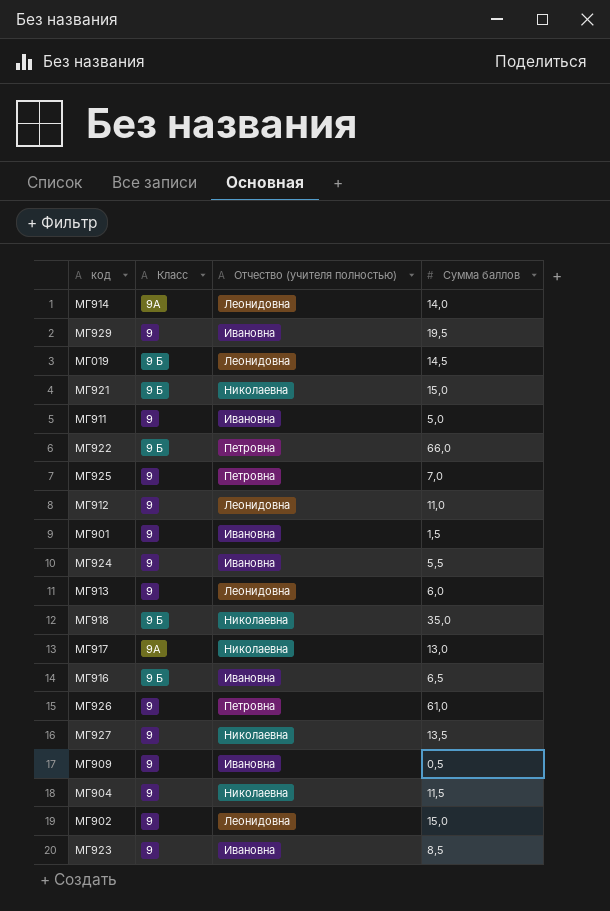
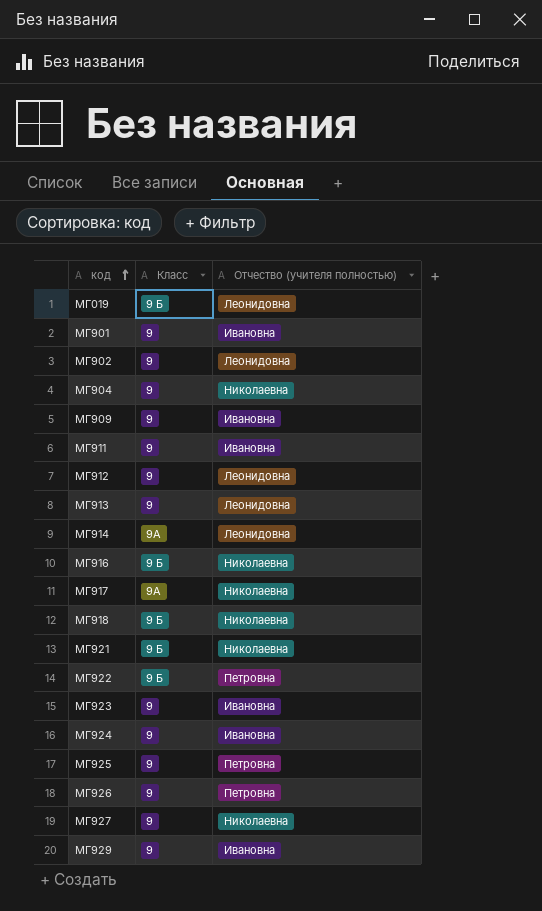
row order: none -> код ascending
column Сумма баллов | position: 4 -> none
МГ916 | Отчество (учителя полностью): Ивановна -> Николаевна

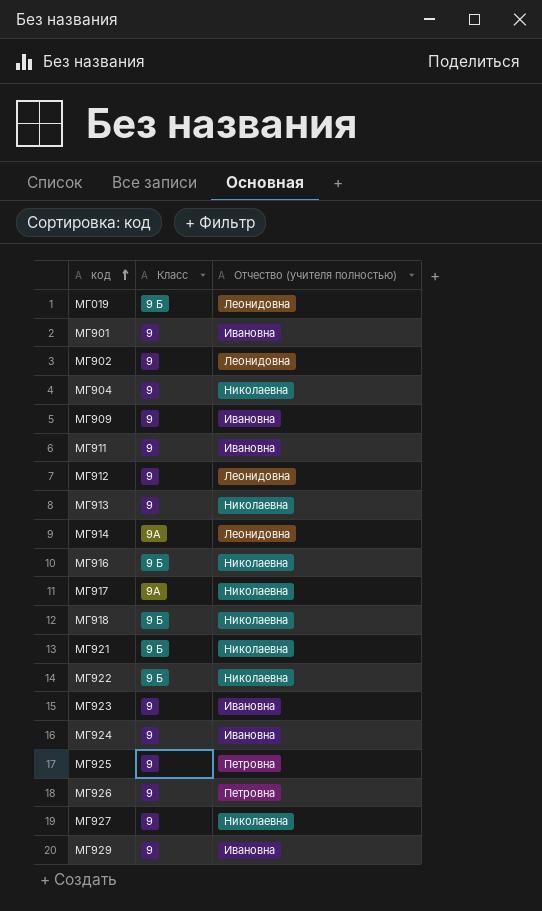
МГ913 | Отчество (учителя полностью): Леонидовна -> Николаевна
МГ922 | Отчество (учителя полностью): Петровна -> Николаевна

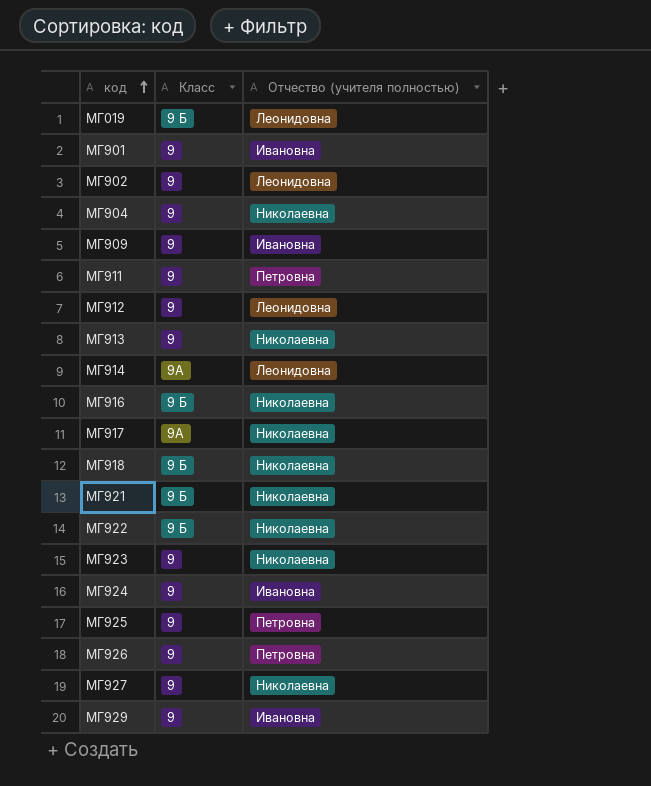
МГ911 | Отчество (учителя полностью): Ивановна -> Петровна
МГ923 | Отчество (учителя полностью): Ивановна -> Николаевна

